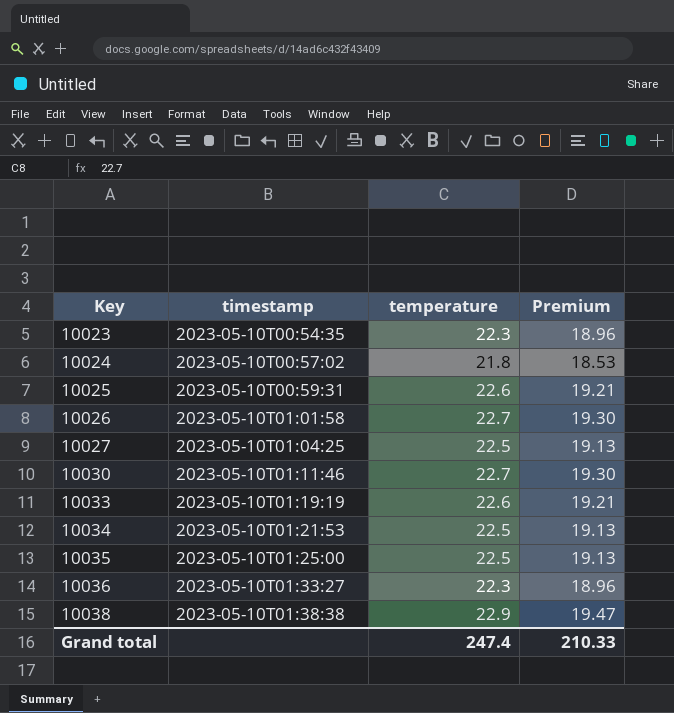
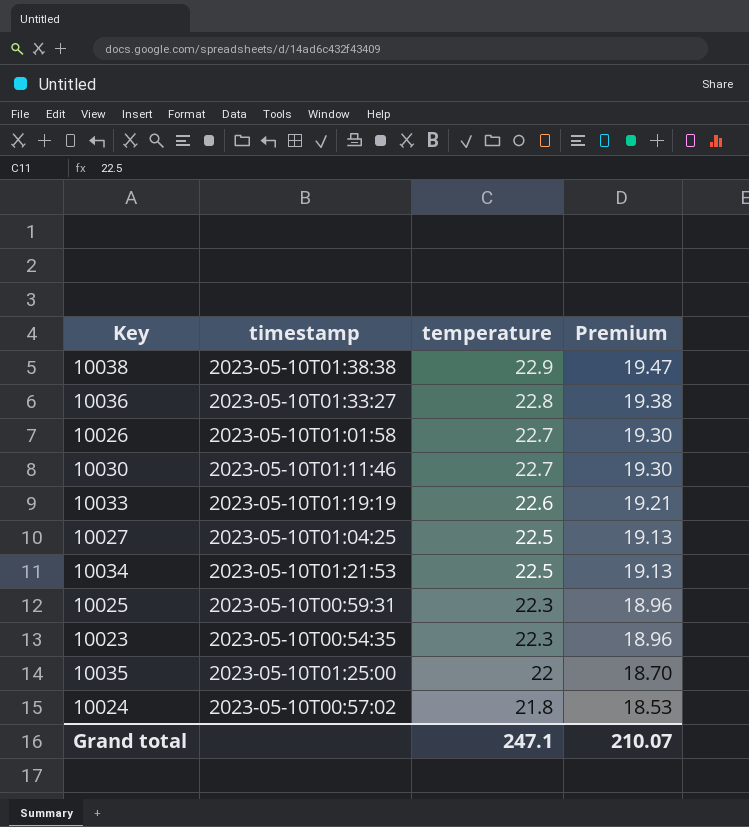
row order: Key ascending -> temperature descending
10036 | temperature: 22.3 -> 22.8
10036 | Premium: 18.96 -> 19.38
10025 | temperature: 22.6 -> 22.3
10025 | Premium: 19.21 -> 18.96
10035 | temperature: 22.5 -> 22
10035 | Premium: 19.13 -> 18.70
Grand total | temperature: 247.4 -> 247.1
Grand total | Premium: 210.33 -> 210.07

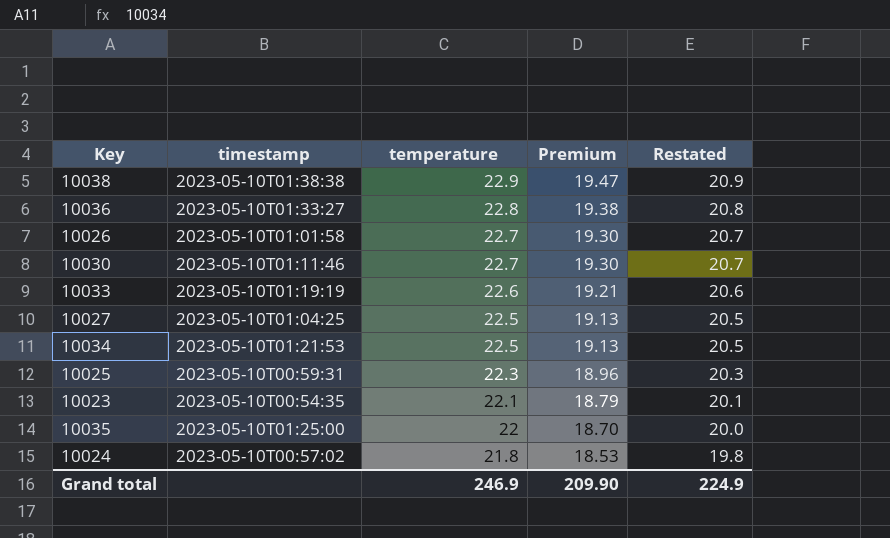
column Restated | formula: none -> [temperature] - 2
10023 | temperature: 22.3 -> 22.1
10023 | Premium: 18.96 -> 18.79
Grand total | temperature: 247.1 -> 246.9
Grand total | Premium: 210.07 -> 209.90

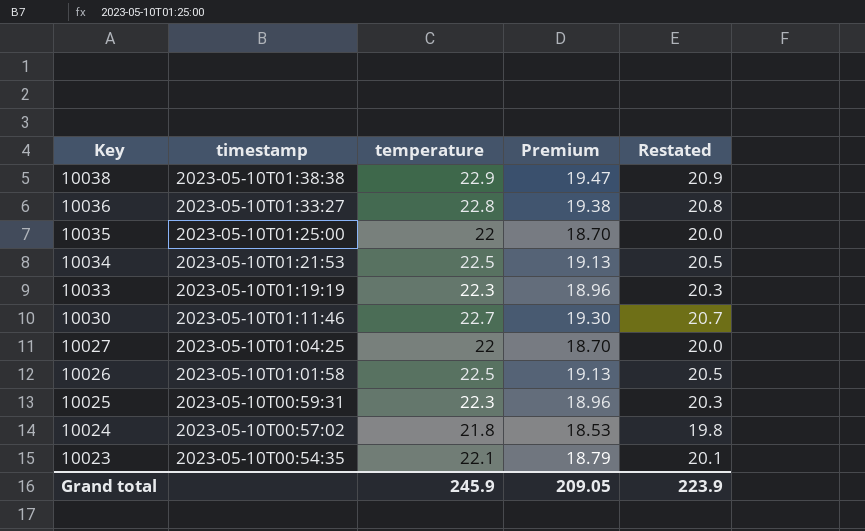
row order: temperature descending -> Key descending
10033 | temperature: 22.6 -> 22.3
10033 | Premium: 19.21 -> 18.96
10033 | Restated: 20.6 -> 20.3
10027 | temperature: 22.5 -> 22
10027 | Premium: 19.13 -> 18.70
10027 | Restated: 20.5 -> 20.0
10026 | temperature: 22.7 -> 22.5
10026 | Premium: 19.30 -> 19.13
10026 | Restated: 20.7 -> 20.5
Grand total | temperature: 246.9 -> 245.9
Grand total | Premium: 209.90 -> 209.05
Grand total | Restated: 224.9 -> 223.9

